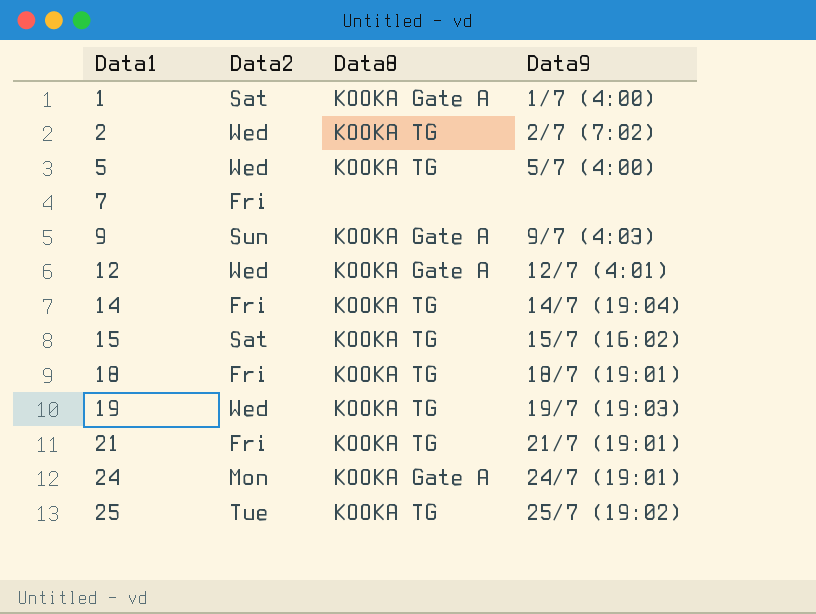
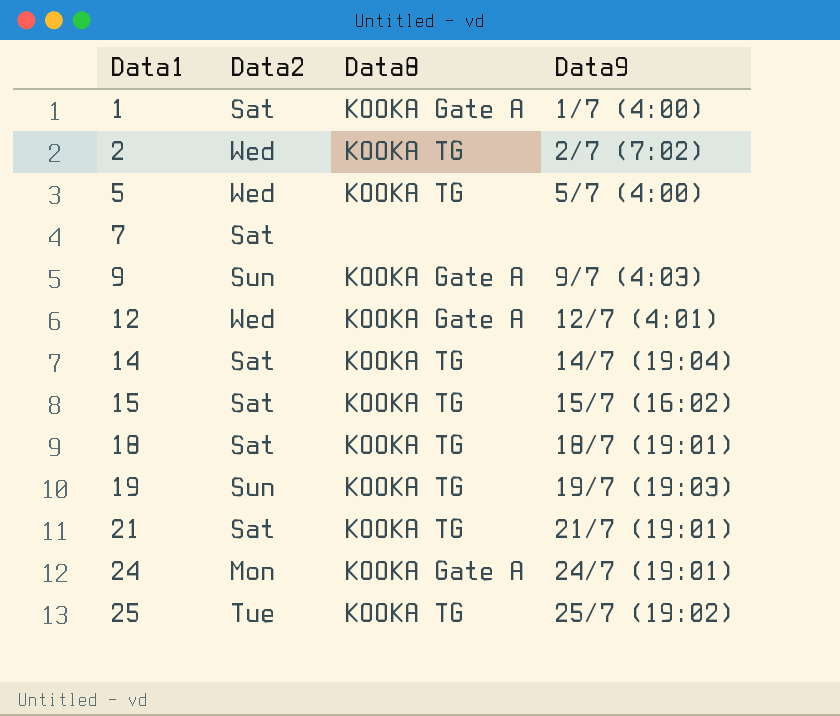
7 | Data2: Fri -> Sat
14 | Data2: Fri -> Sat
18 | Data2: Fri -> Sat
19 | Data2: Wed -> Sun
21 | Data2: Fri -> Sat

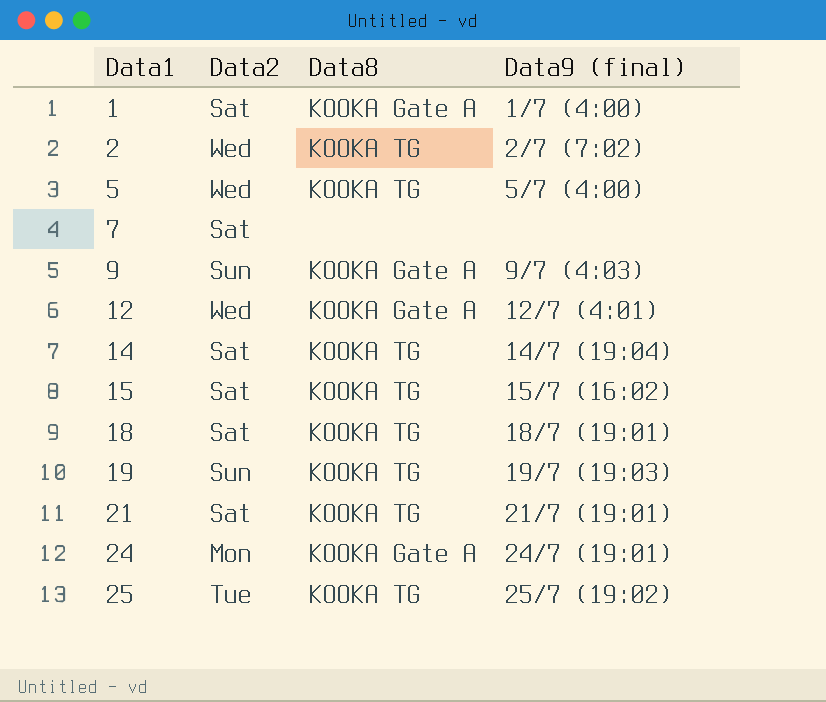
column name: Data9 -> Data9 (final)

